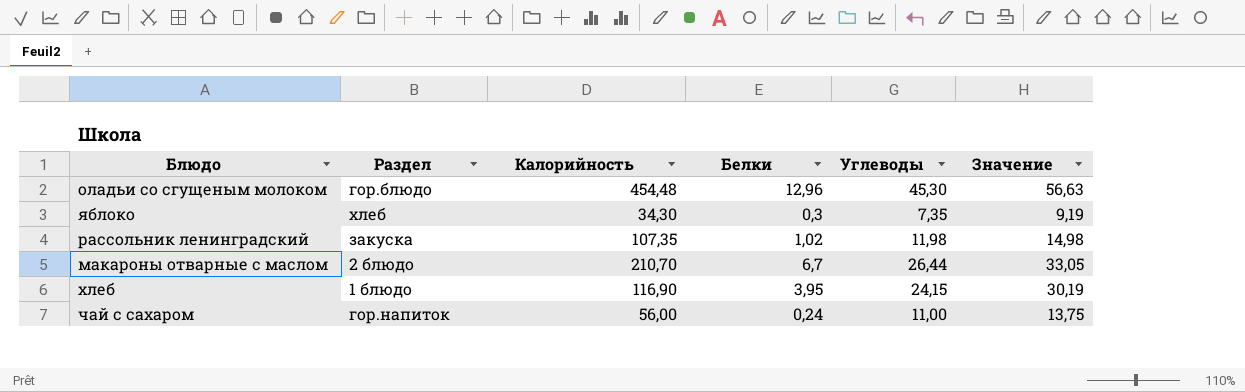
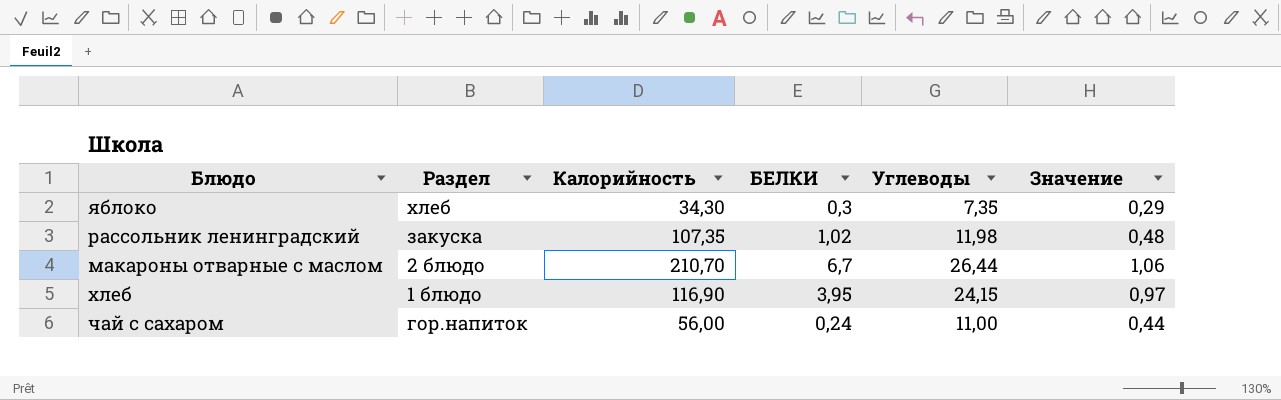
column name: Белки -> БЕЛКИ
column Значение | formula: [Углеводы] * 1,25 -> [Углеводы] * 0,04
row оладьи со сгущеным молоком: гор.блюдо | 454,48 | 12,96 | 45,30 | 56,63 -> none

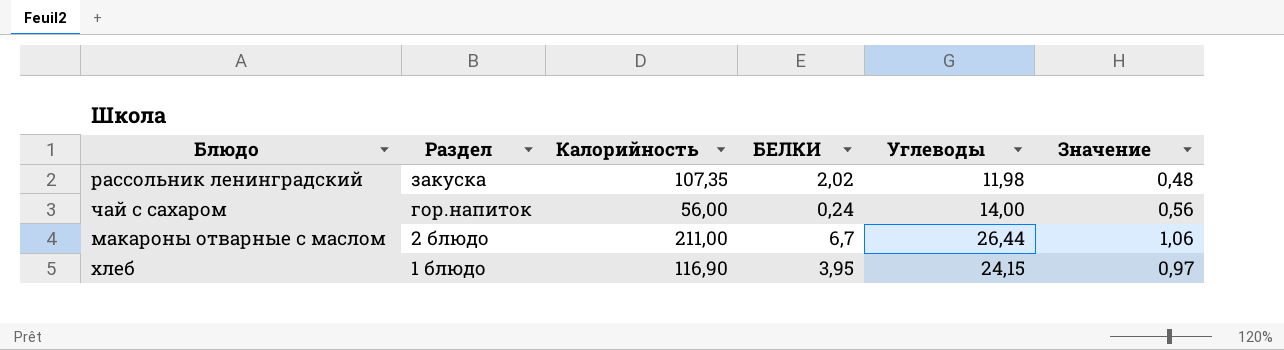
row order: none -> Раздел descending
row яблоко: хлеб | 34,30 | 0,3 | 7,35 | 0,29 -> none
рассольник ленинградский | БЕЛКИ: 1,02 -> 2,02
чай с сахаром | Углеводы: 11,00 -> 14,00
чай с сахаром | Значение: 0,44 -> 0,56
макароны отварные с маслом | Калорийность: 210,70 -> 211,00

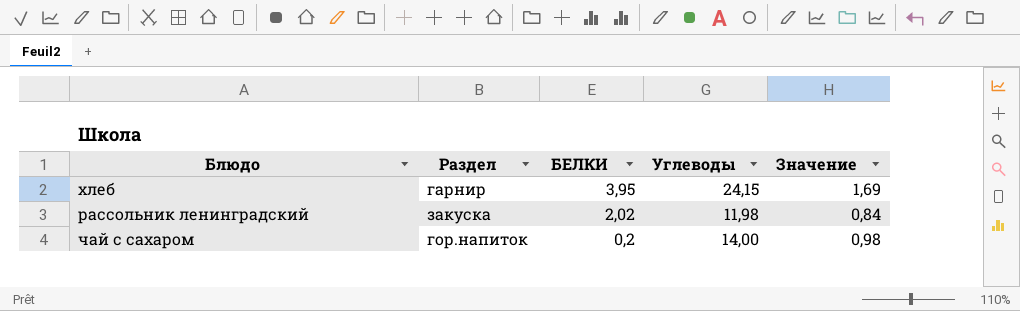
row order: Раздел descending -> БЕЛКИ descending
column Калорийность | position: 3 -> none
column Значение | formula: [Углеводы] * 0,04 -> [Углеводы] * 0,07
row макароны отварные с маслом: 2 блюдо | 211,00 | 6,7 | 26,44 | 1,06 -> none
хлеб | Раздел: 1 блюдо -> гарнир
чай с сахаром | БЕЛКИ: 0,24 -> 0,2

